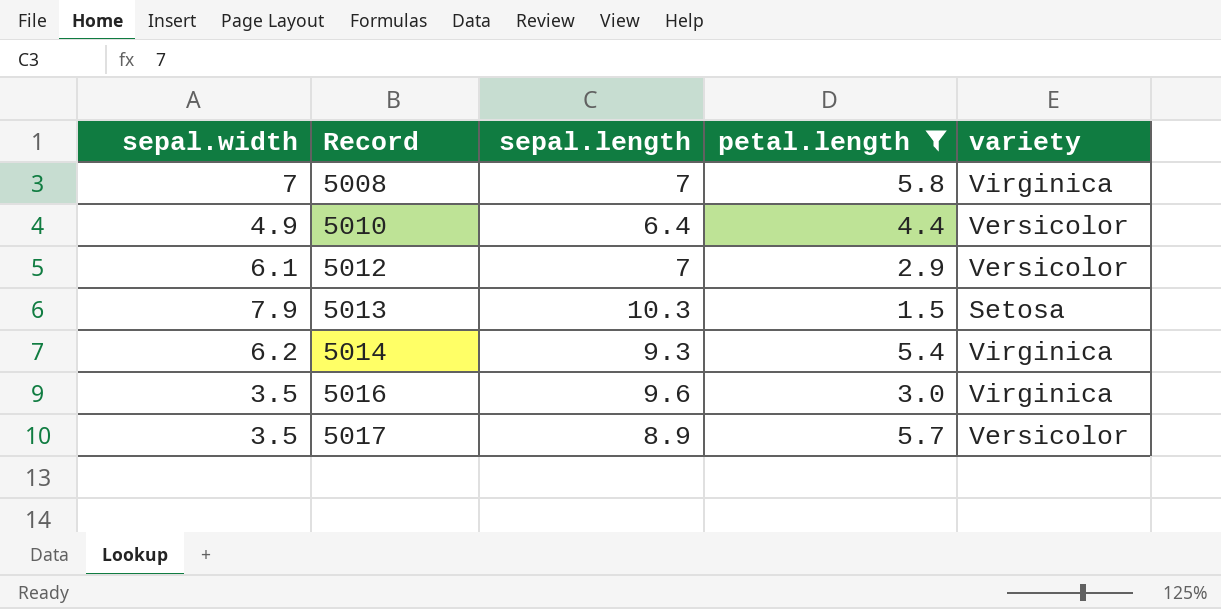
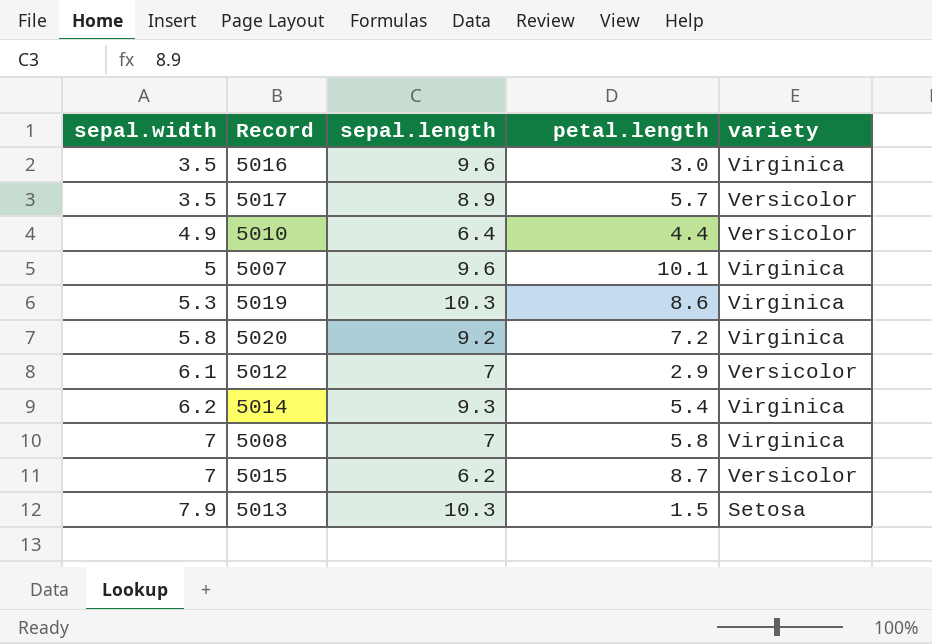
filter: petal.length <= 5.8 -> none
row order: Record ascending -> sepal.width ascending

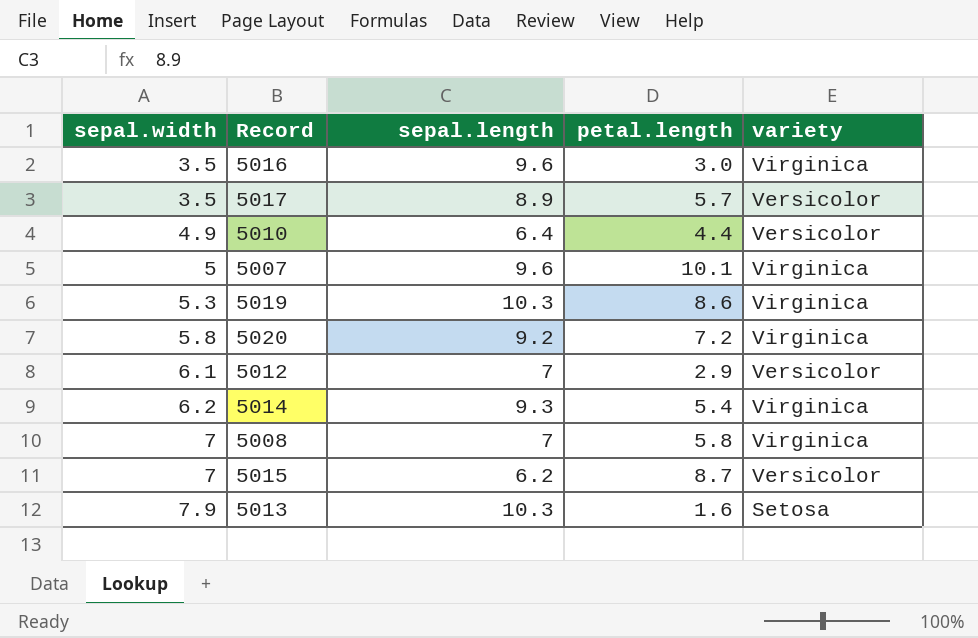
5013 | petal.length: 1.5 -> 1.6

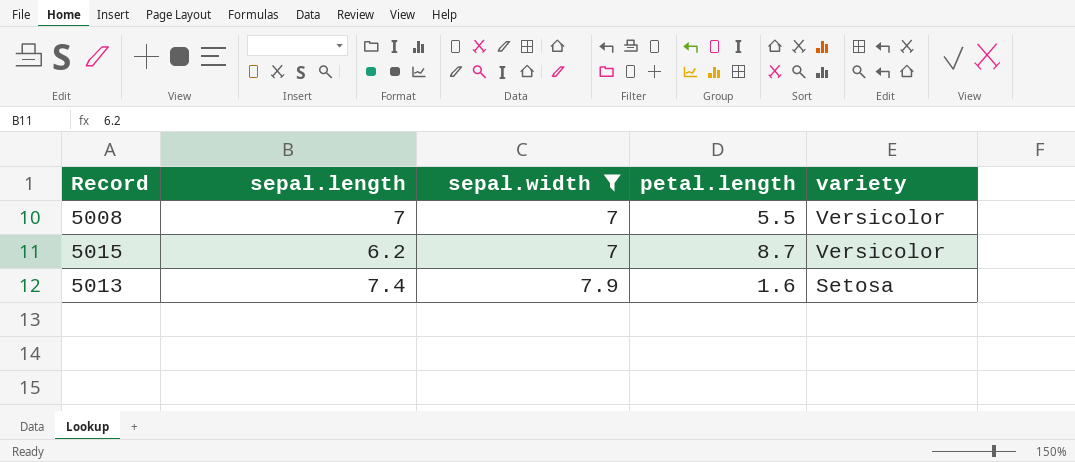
filter: none -> sepal.width >= 7
column sepal.width | position: 1 -> 3
5008 | petal.length: 5.8 -> 5.5
5008 | variety: Virginica -> Versicolor
5013 | sepal.length: 10.3 -> 7.4

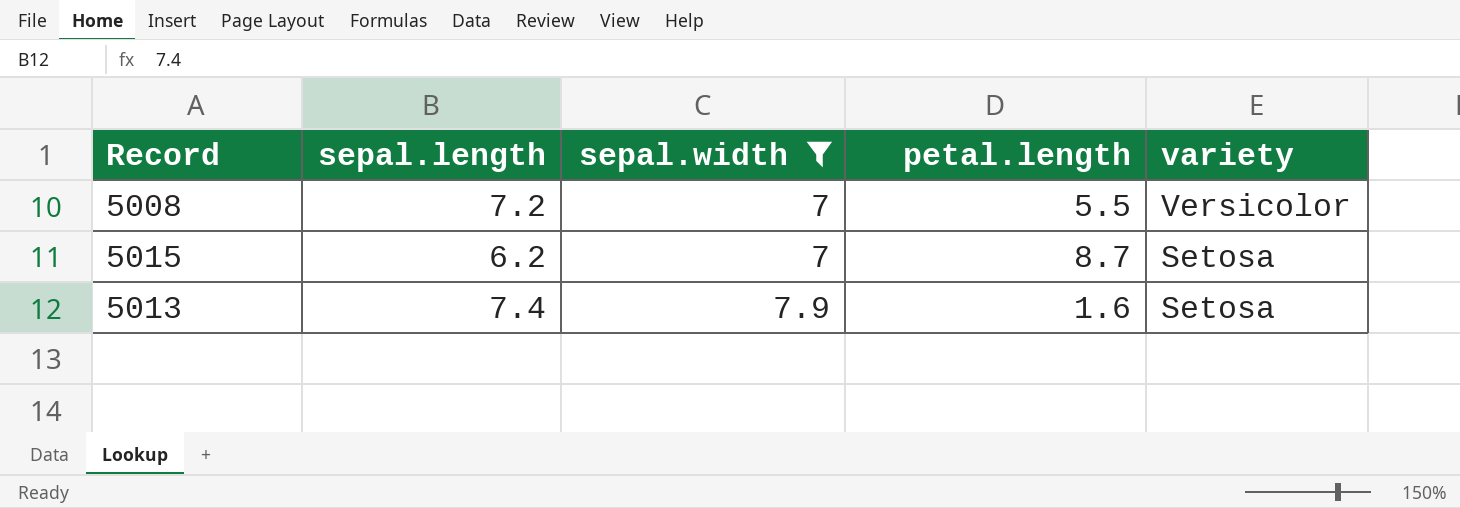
5008 | sepal.length: 7 -> 7.2
5015 | variety: Versicolor -> Setosa

